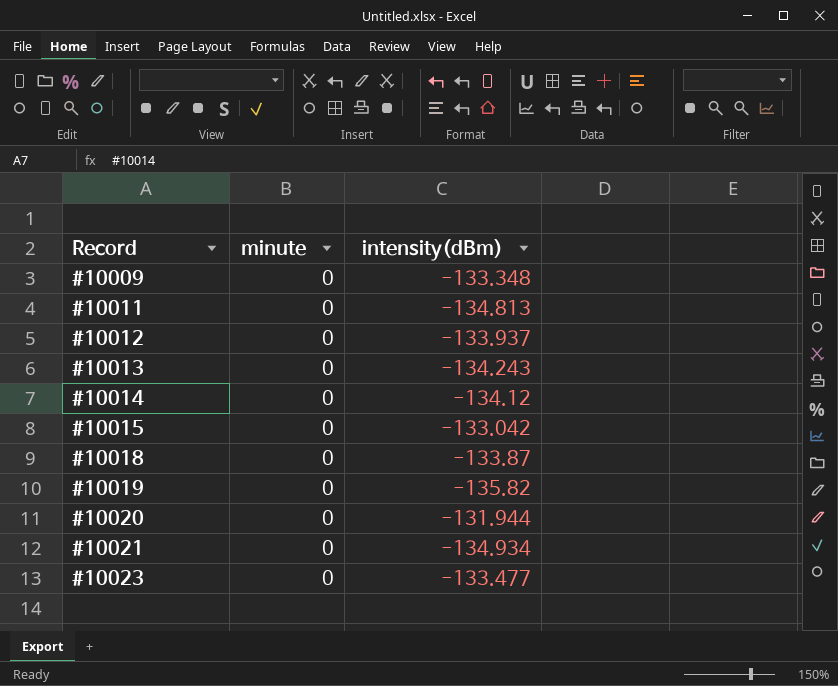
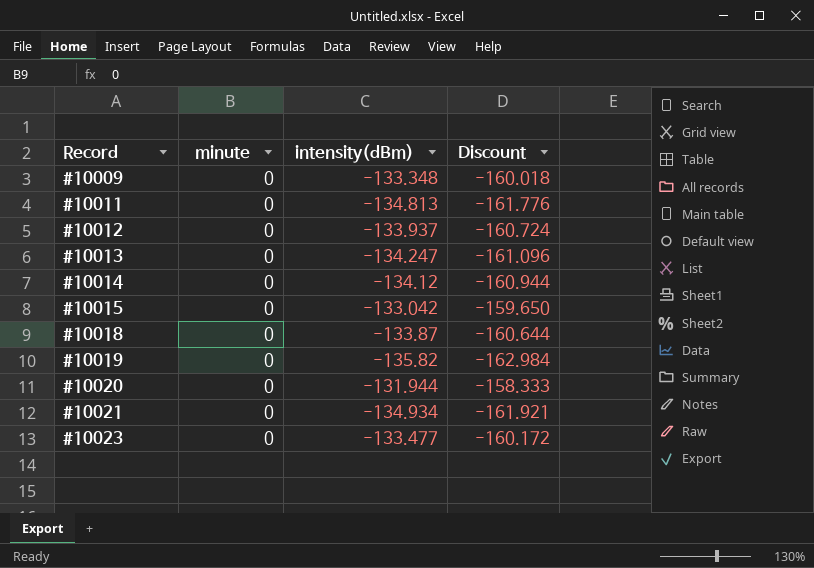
column Discount | formula: none -> [intensity(dBm)] * 1.2
#10013 | intensity(dBm): -134.243 -> -134.247

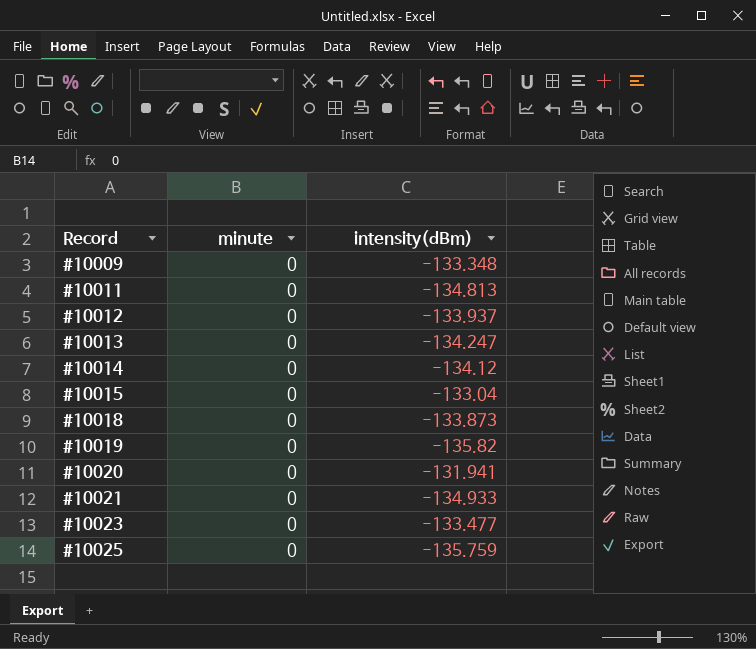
column Discount | formula: [intensity(dBm)] * 1.2 -> none
#10015 | intensity(dBm): -133.042 -> -133.04
#10018 | intensity(dBm): -133.87 -> -133.873
#10020 | intensity(dBm): -131.944 -> -131.941
#10021 | intensity(dBm): -134.934 -> -134.933
row #10025: none -> 0 | -135.759

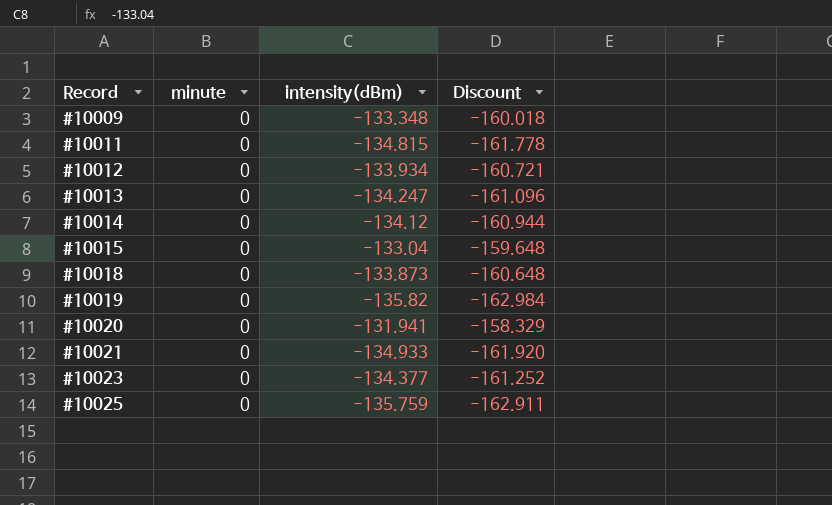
column Discount | formula: none -> [intensity(dBm)] * 1.2
#10011 | intensity(dBm): -134.813 -> -134.815
#10012 | intensity(dBm): -133.937 -> -133.934
#10023 | intensity(dBm): -133.477 -> -134.377

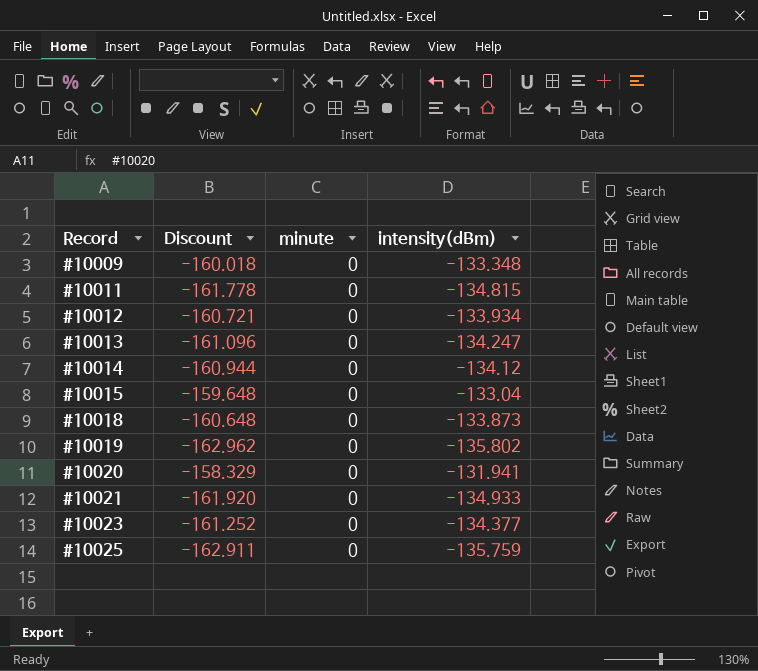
column Discount | position: 4 -> 2
#10019 | Discount: -162.984 -> -162.962
#10019 | intensity(dBm): -135.82 -> -135.802

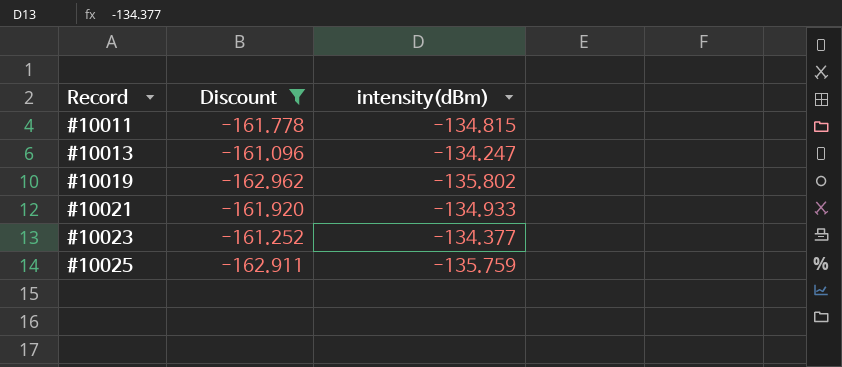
filter: none -> Discount <= -161.096
column minute | position: 3 -> none

